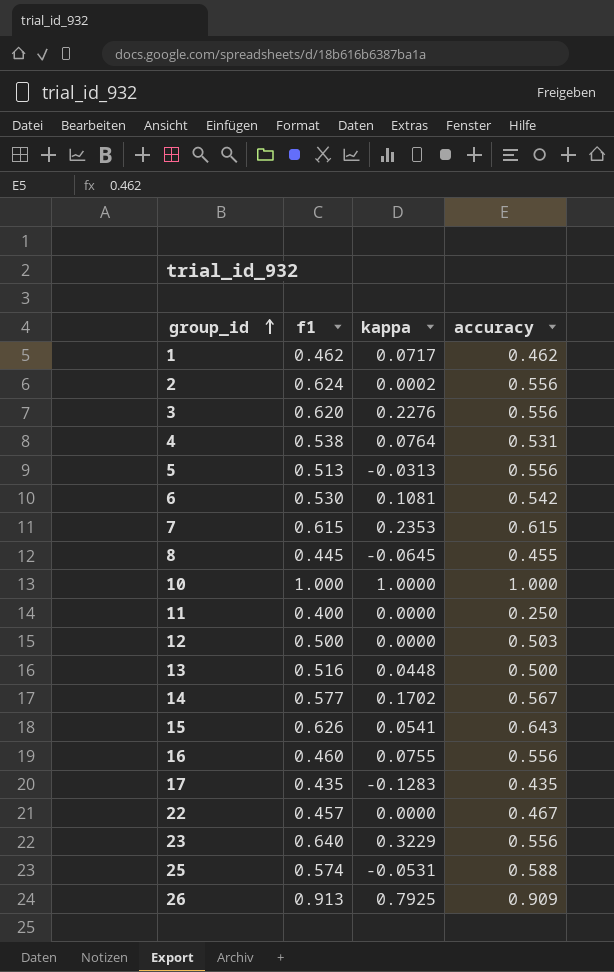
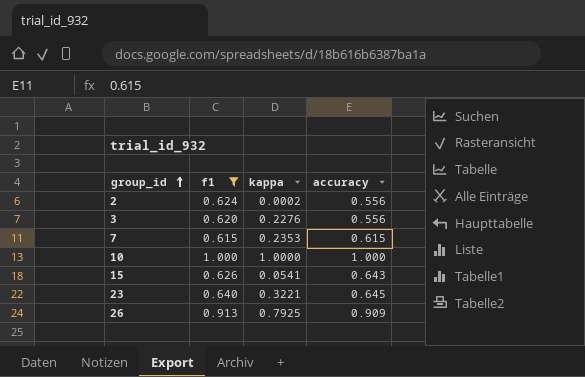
filter: none -> f1 >= 0.615
23 | kappa: 0.3229 -> 0.3221
23 | accuracy: 0.556 -> 0.645

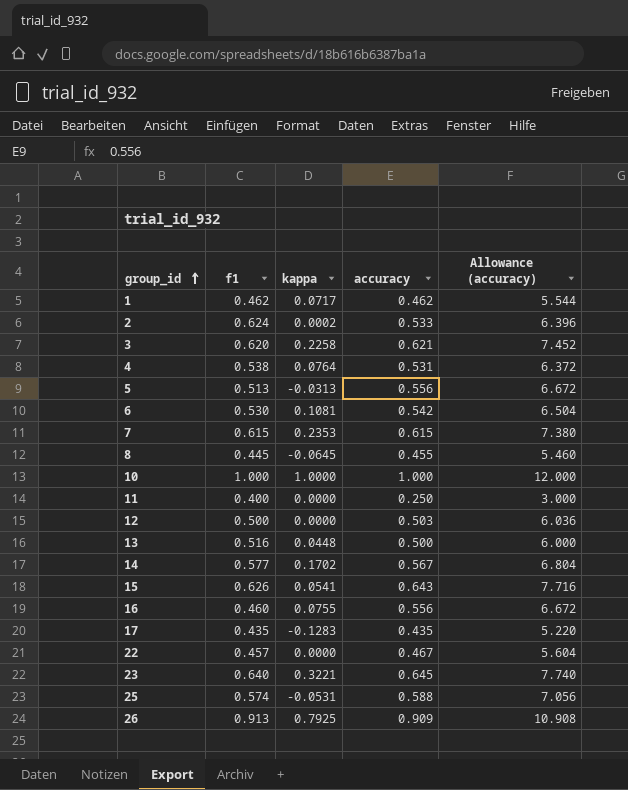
filter: f1 >= 0.615 -> none
column Allowance (accuracy) | formula: none -> [accuracy] * 12
2 | accuracy: 0.556 -> 0.533
3 | kappa: 0.2276 -> 0.2258
3 | accuracy: 0.556 -> 0.621

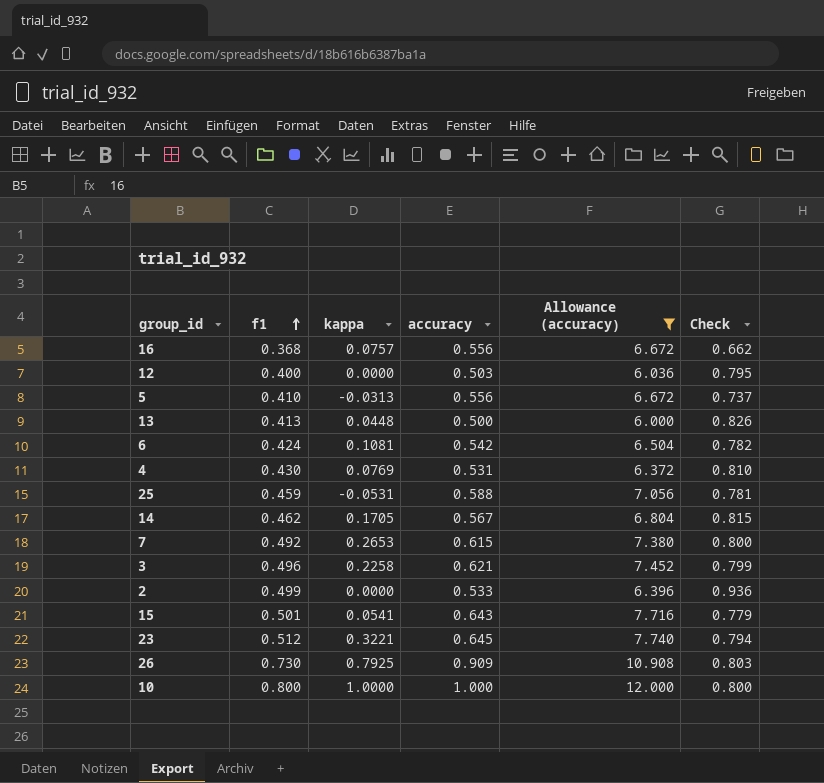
filter: none -> Allowance (accuracy) >= 6.000
row order: group_id ascending -> f1 ascending
column Check | formula: none -> [f1] / [accuracy]
16 | f1: 0.460 -> 0.368
16 | kappa: 0.0755 -> 0.0757
12 | f1: 0.500 -> 0.400
5 | f1: 0.513 -> 0.410
13 | f1: 0.516 -> 0.413
6 | f1: 0.530 -> 0.424
4 | f1: 0.538 -> 0.430
4 | kappa: 0.0764 -> 0.0769
25 | f1: 0.574 -> 0.459
14 | f1: 0.577 -> 0.462
14 | kappa: 0.1702 -> 0.1705
7 | f1: 0.615 -> 0.492
7 | kappa: 0.2353 -> 0.2653
3 | f1: 0.620 -> 0.496
2 | f1: 0.624 -> 0.499
2 | kappa: 0.0002 -> 0.0000
15 | f1: 0.626 -> 0.501
23 | f1: 0.640 -> 0.512
26 | f1: 0.913 -> 0.730
10 | f1: 1.000 -> 0.800

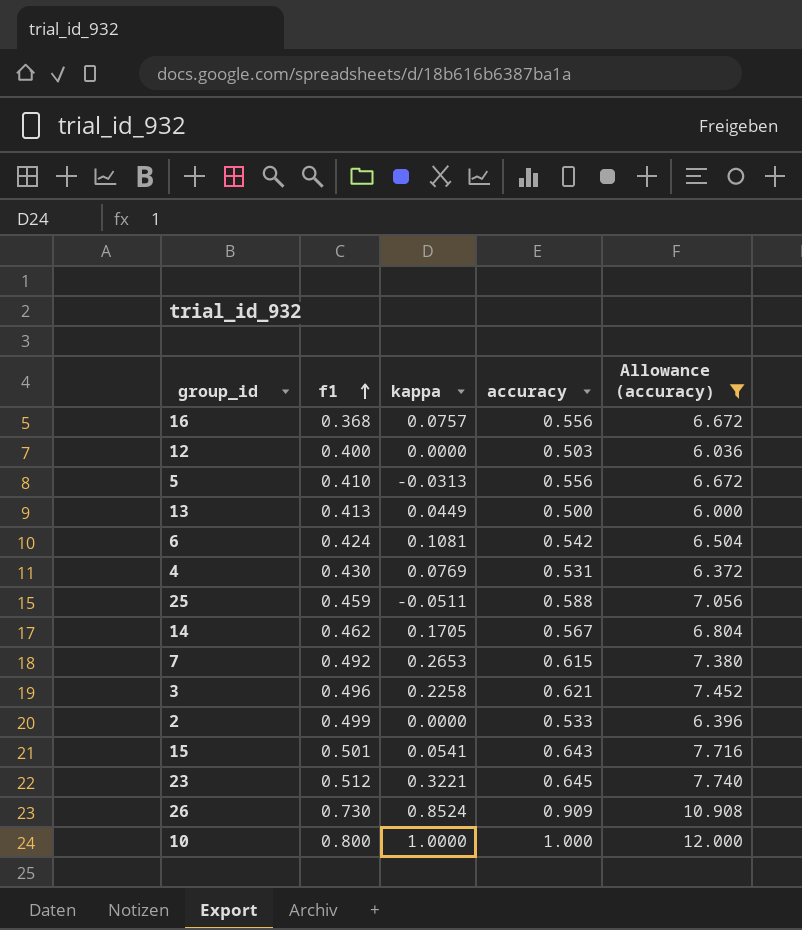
column Check | formula: [f1] / [accuracy] -> none
13 | kappa: 0.0448 -> 0.0449
25 | kappa: -0.0531 -> -0.0511
26 | kappa: 0.7925 -> 0.8524

